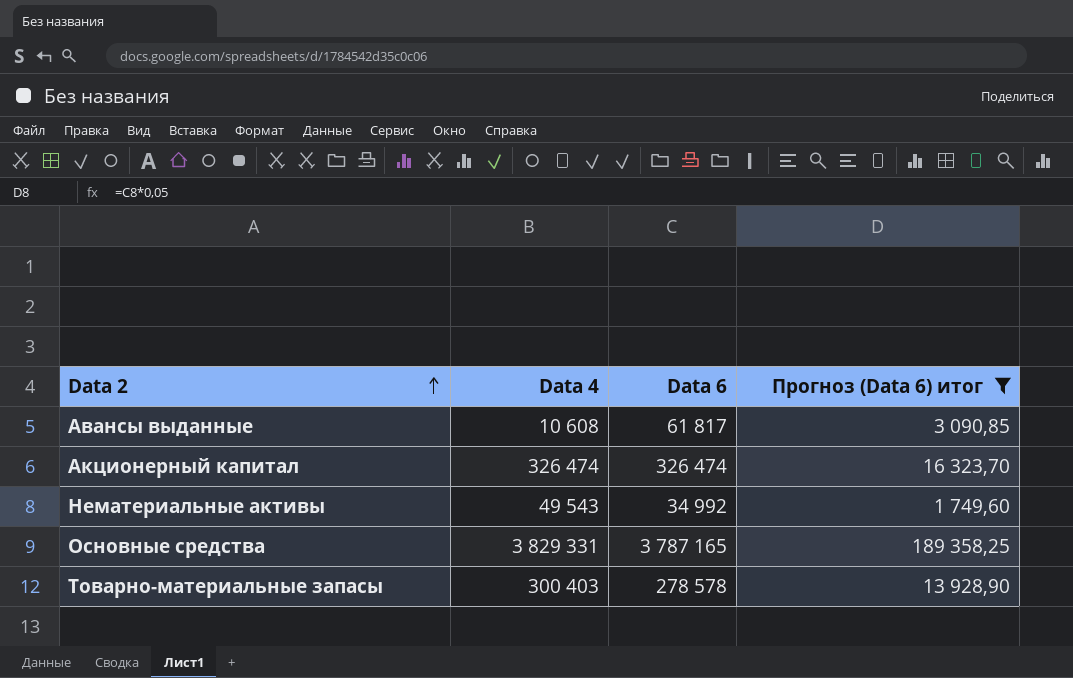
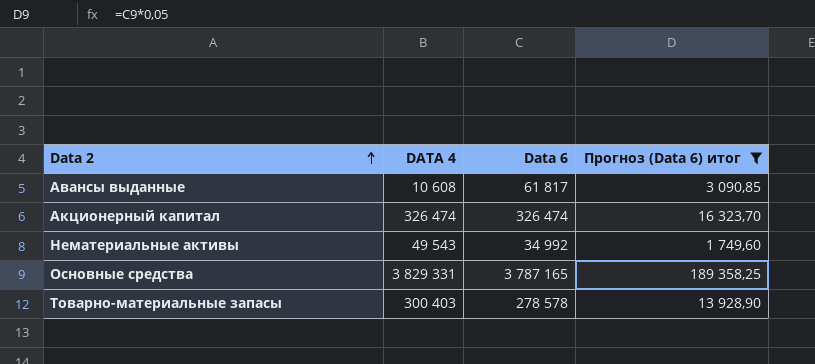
column name: Data 4 -> DATA 4

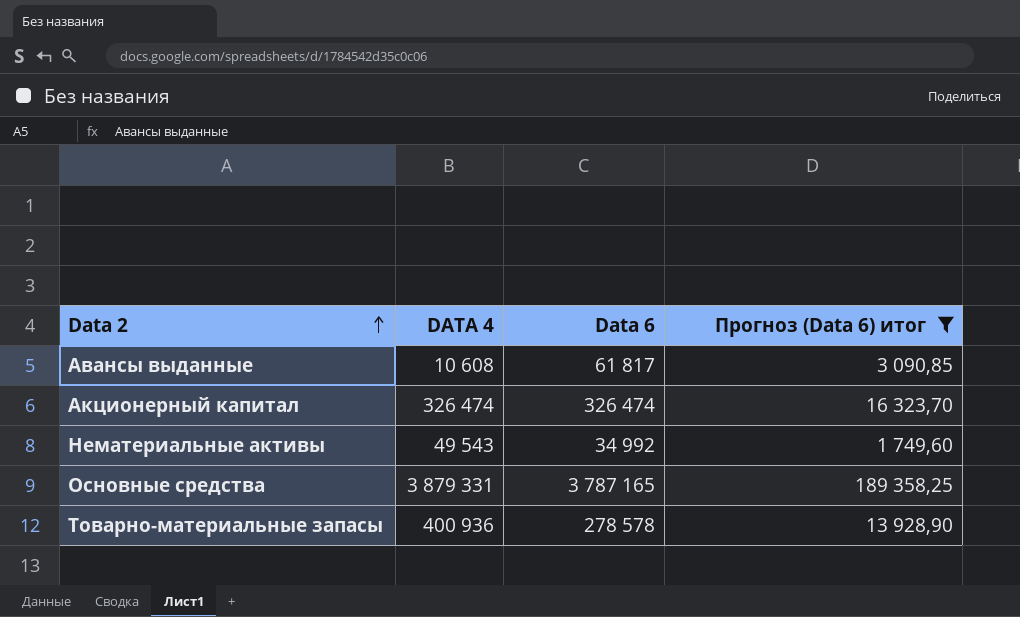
Основные средства | DATA 4: 3 829 331 -> 3 879 331
Товарно-материальные запасы | DATA 4: 300 403 -> 400 936

